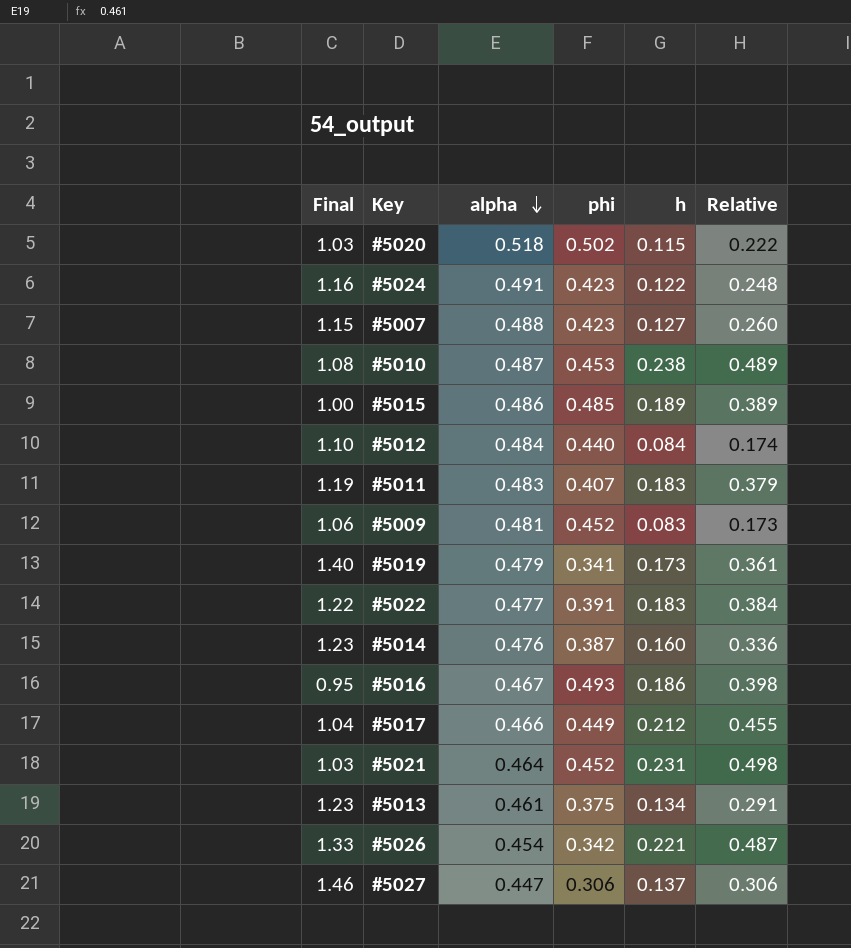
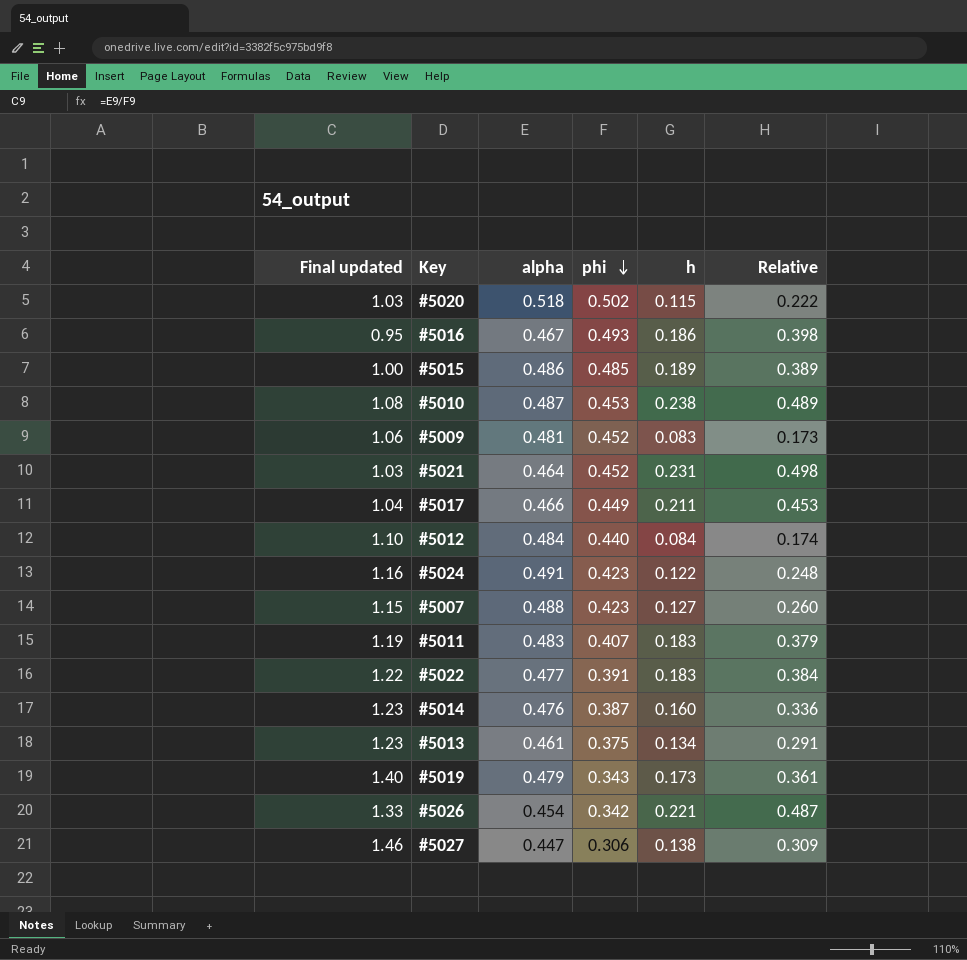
row order: alpha descending -> phi descending
column name: Final -> Final updated
#5017 | h: 0.212 -> 0.211
#5017 | Relative: 0.455 -> 0.453
#5019 | phi: 0.341 -> 0.343
#5027 | h: 0.137 -> 0.138
#5027 | Relative: 0.306 -> 0.309

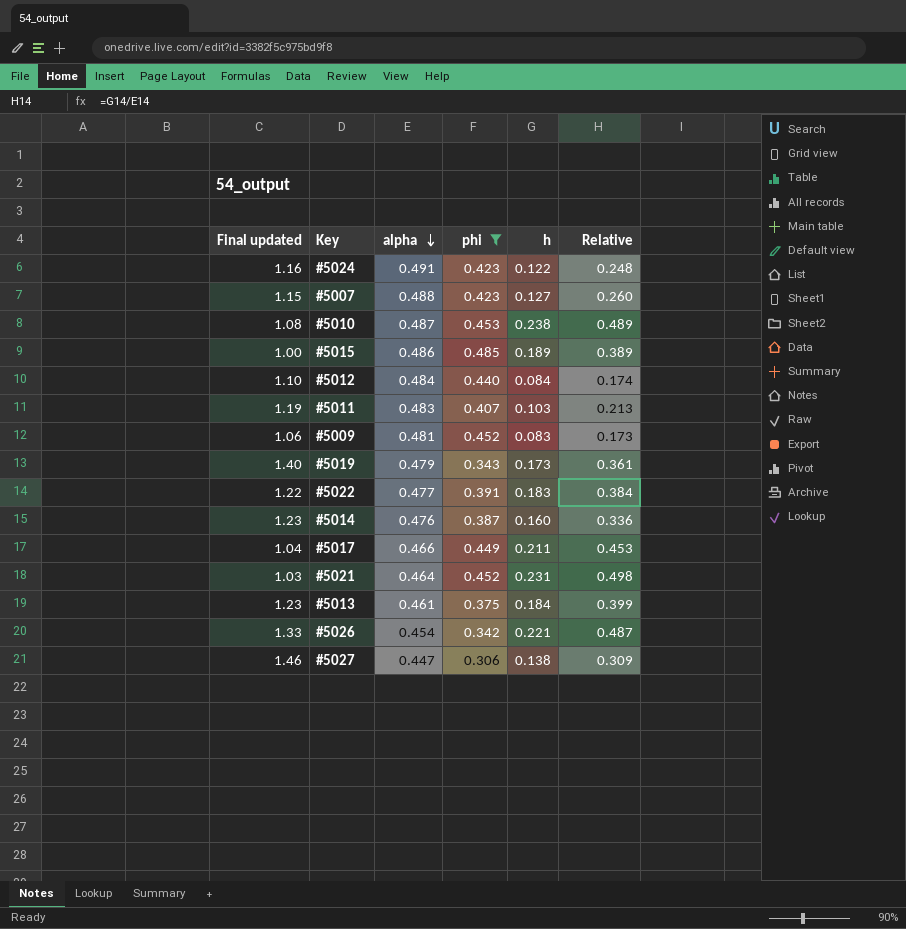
filter: none -> phi <= 0.485
row order: phi descending -> alpha descending
#5011 | h: 0.183 -> 0.103
#5011 | Relative: 0.379 -> 0.213
#5013 | h: 0.134 -> 0.184
#5013 | Relative: 0.291 -> 0.399

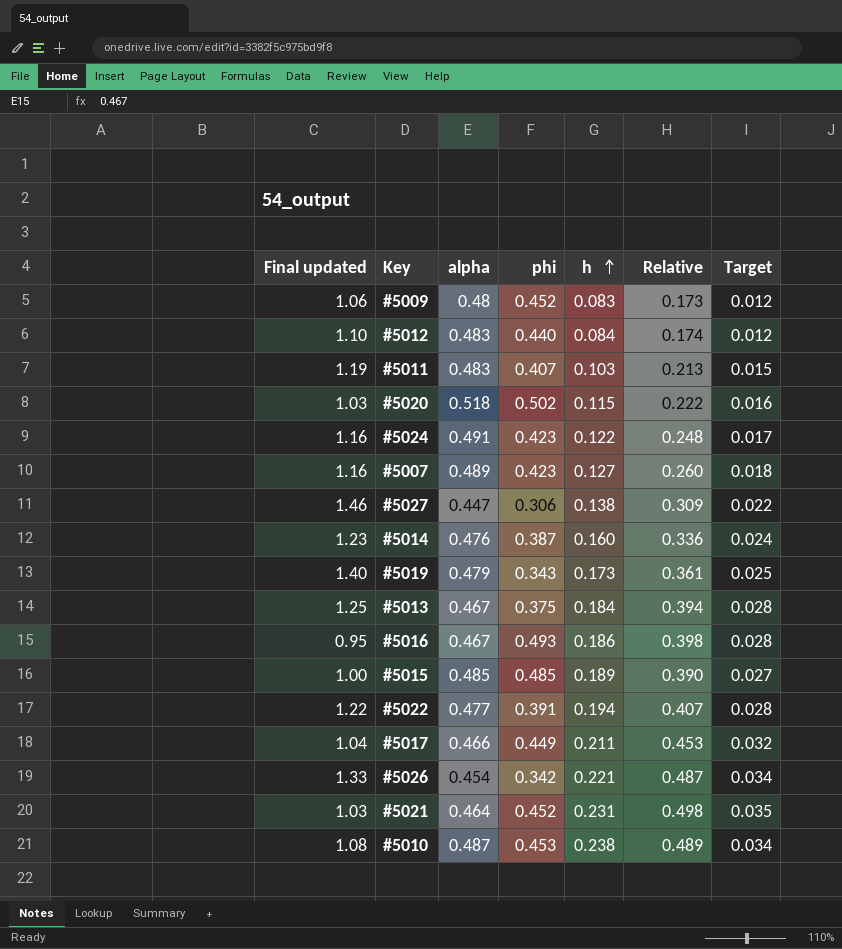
filter: phi <= 0.485 -> none
row order: alpha descending -> h ascending
column Target | formula: none -> [Relative] * 0.07
#5009 | alpha: 0.481 -> 0.48
#5012 | alpha: 0.484 -> 0.483
#5007 | Final updated: 1.15 -> 1.16
#5007 | alpha: 0.488 -> 0.489
#5013 | Final updated: 1.23 -> 1.25
#5013 | alpha: 0.461 -> 0.467
#5013 | Relative: 0.399 -> 0.394
#5015 | alpha: 0.486 -> 0.485
#5015 | Relative: 0.389 -> 0.390
#5022 | h: 0.183 -> 0.194
#5022 | Relative: 0.384 -> 0.407

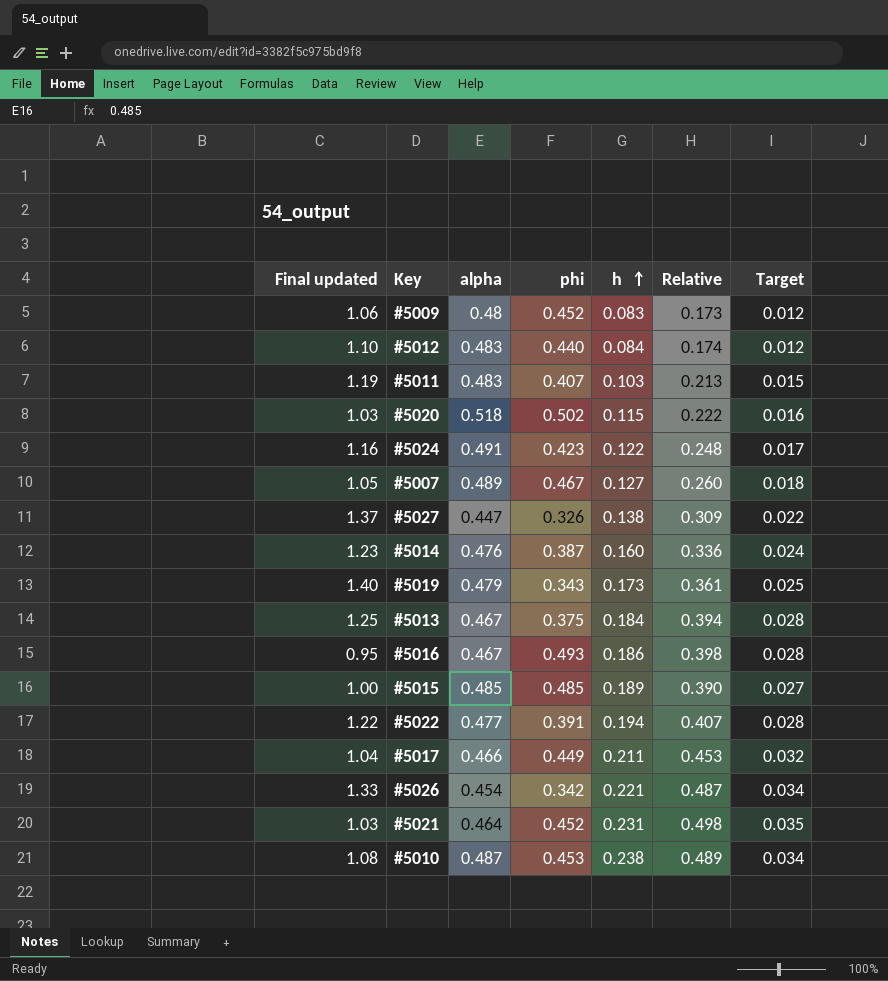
#5007 | Final updated: 1.16 -> 1.05
#5007 | phi: 0.423 -> 0.467
#5027 | Final updated: 1.46 -> 1.37
#5027 | phi: 0.306 -> 0.326

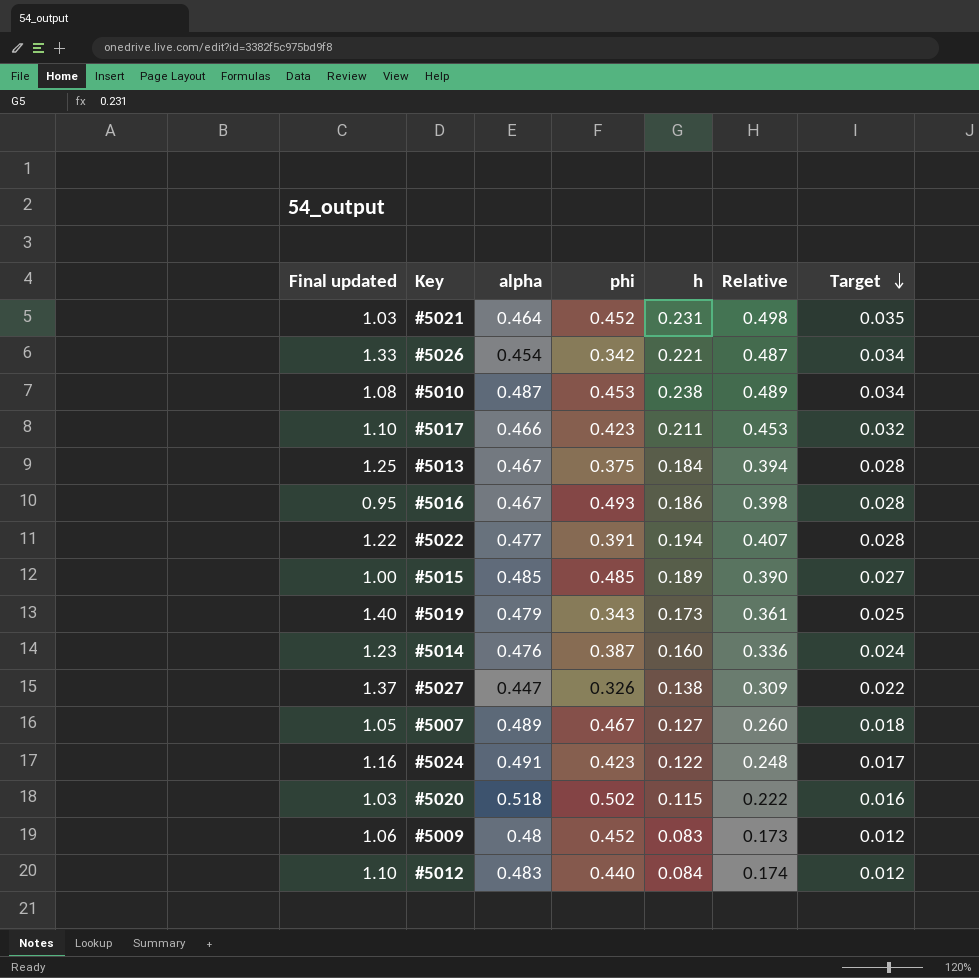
row order: h ascending -> Target descending
row #5011: 1.19 | 0.483 | 0.407 | 0.103 | 0.213 | 0.015 -> none
#5017 | Final updated: 1.04 -> 1.10
#5017 | phi: 0.449 -> 0.423

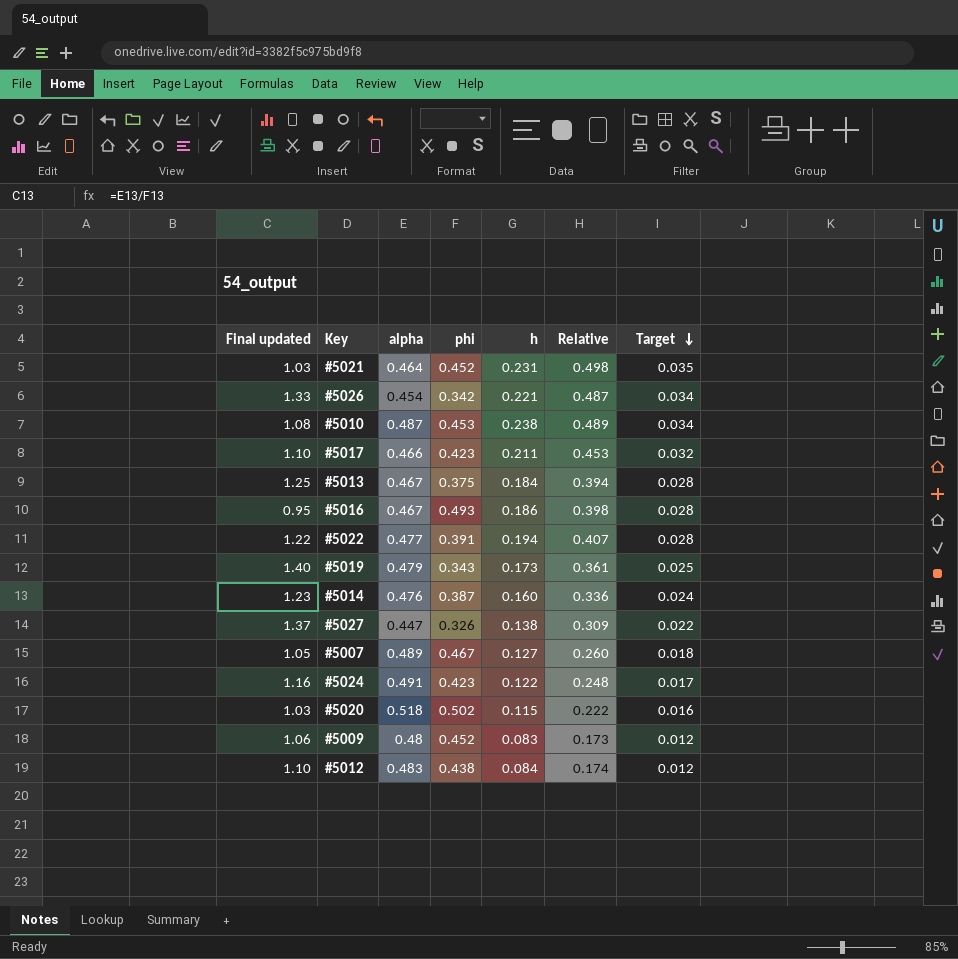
row #5015: 1.00 | 0.485 | 0.485 | 0.189 | 0.390 | 0.027 -> none
#5012 | phi: 0.440 -> 0.438

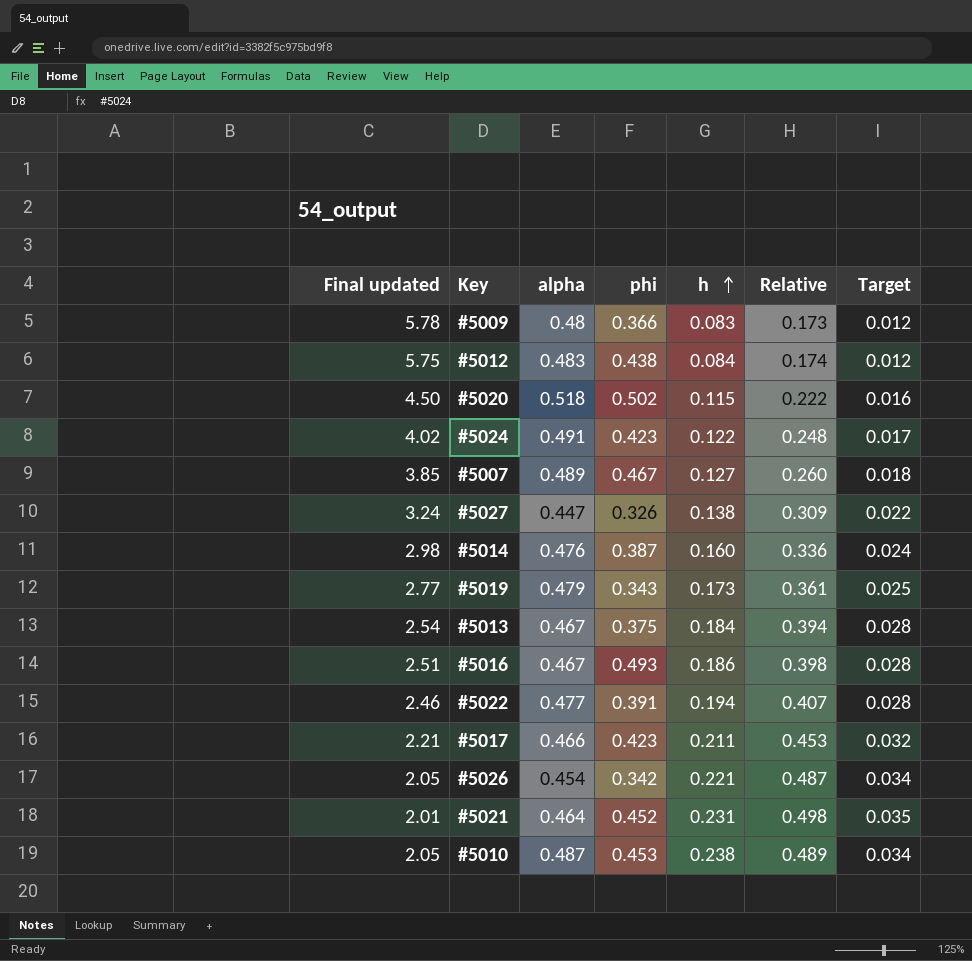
row order: Target descending -> h ascending
column Final updated | formula: [alpha] / [phi] -> [alpha] / [h]
#5009 | phi: 0.452 -> 0.366

